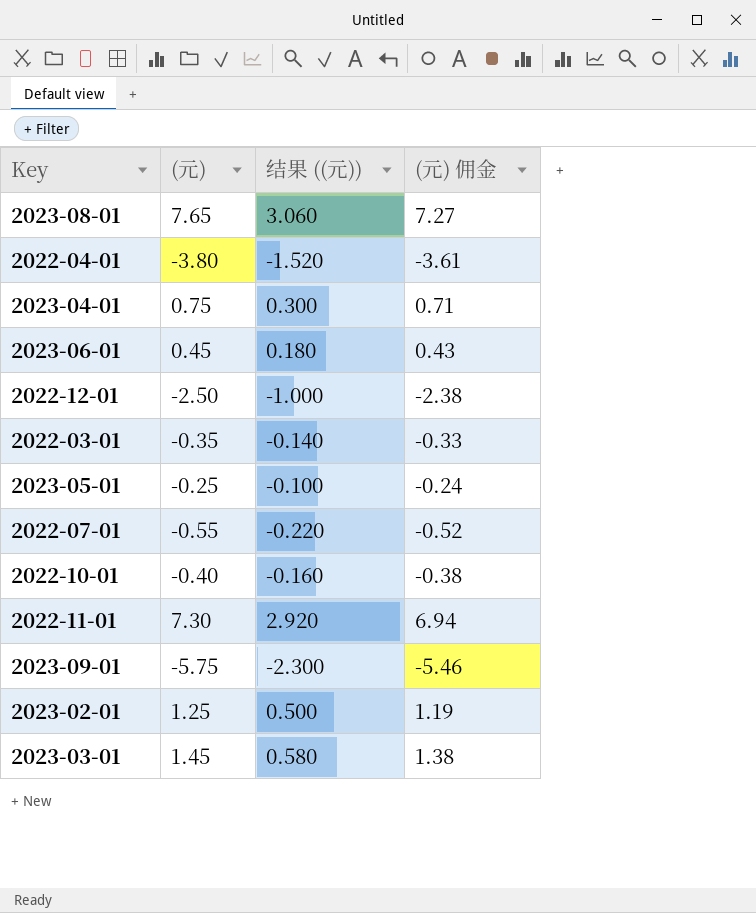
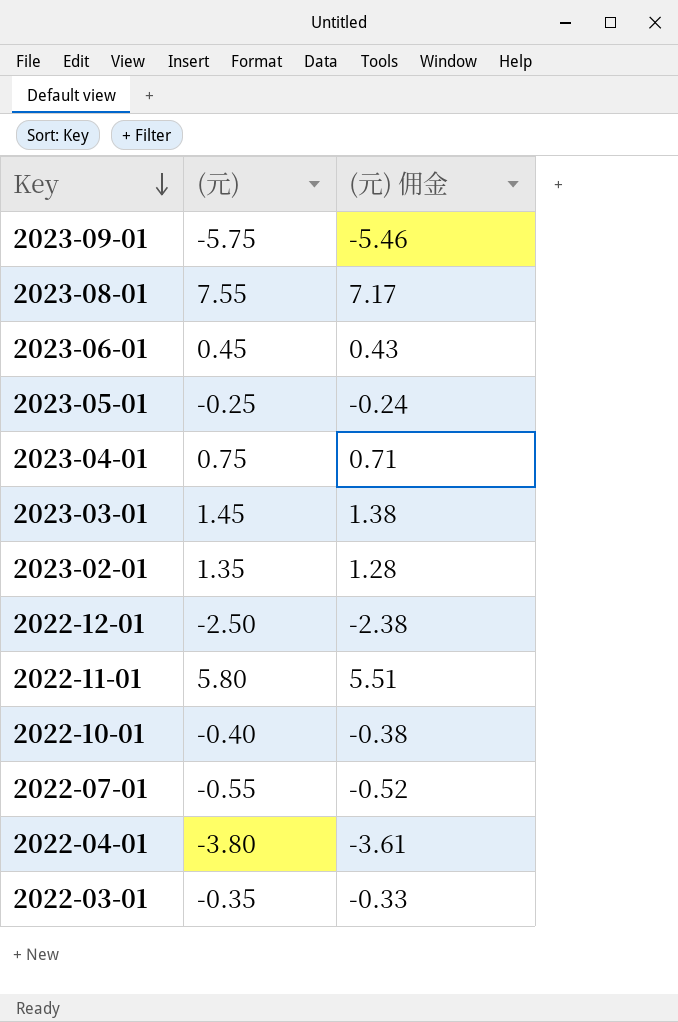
row order: none -> Key descending
column 结果 ((元)) | formula: [(元)] * 0.4 -> none
2023-08-01 | (元): 7.65 -> 7.55
2023-08-01 | (元) 佣金: 7.27 -> 7.17
2023-02-01 | (元): 1.25 -> 1.35
2023-02-01 | (元) 佣金: 1.19 -> 1.28
2022-11-01 | (元): 7.30 -> 5.80
2022-11-01 | (元) 佣金: 6.94 -> 5.51

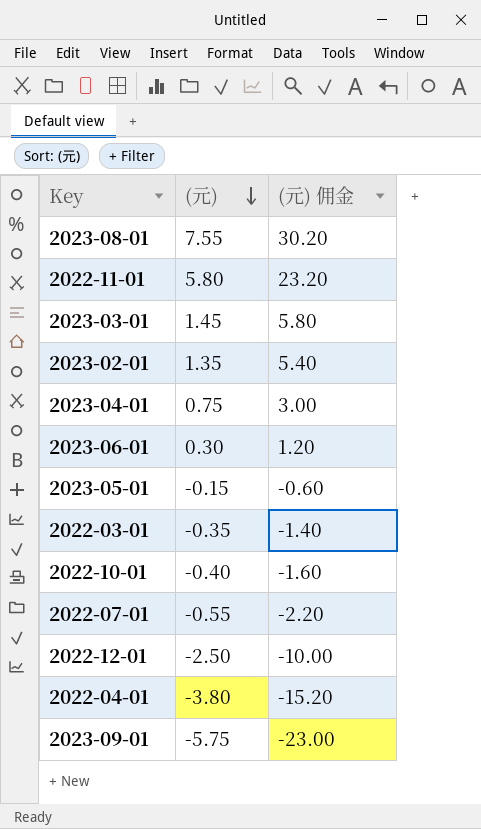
row order: Key descending -> (元) descending
column (元) 佣金 | formula: [(元)] * 0.95 -> [(元)] * 4
2023-06-01 | (元): 0.45 -> 0.30
2023-05-01 | (元): -0.25 -> -0.15

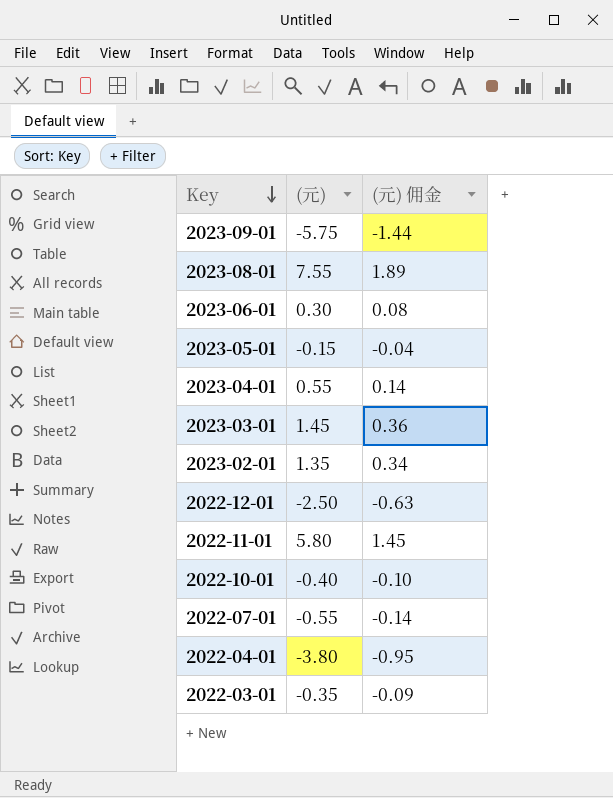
row order: (元) descending -> Key descending
column (元) 佣金 | formula: [(元)] * 4 -> [(元)] * 0.25
2023-04-01 | (元): 0.75 -> 0.55

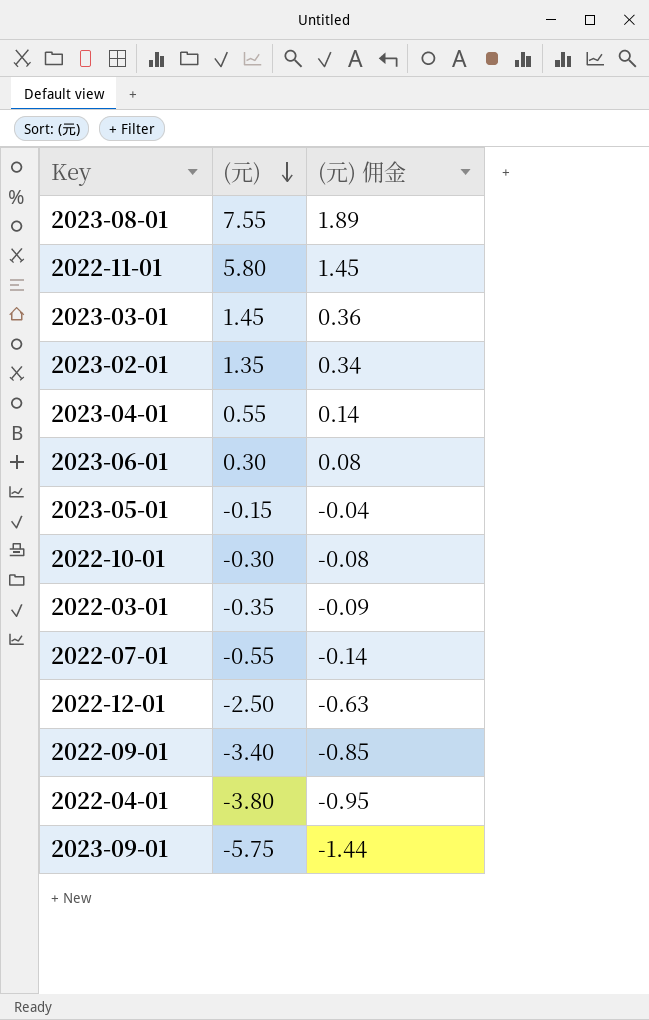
row order: Key descending -> (元) descending
2022-10-01 | (元): -0.40 -> -0.30
2022-10-01 | (元) 佣金: -0.10 -> -0.08
row 2022-09-01: none -> -3.40 | -0.85

